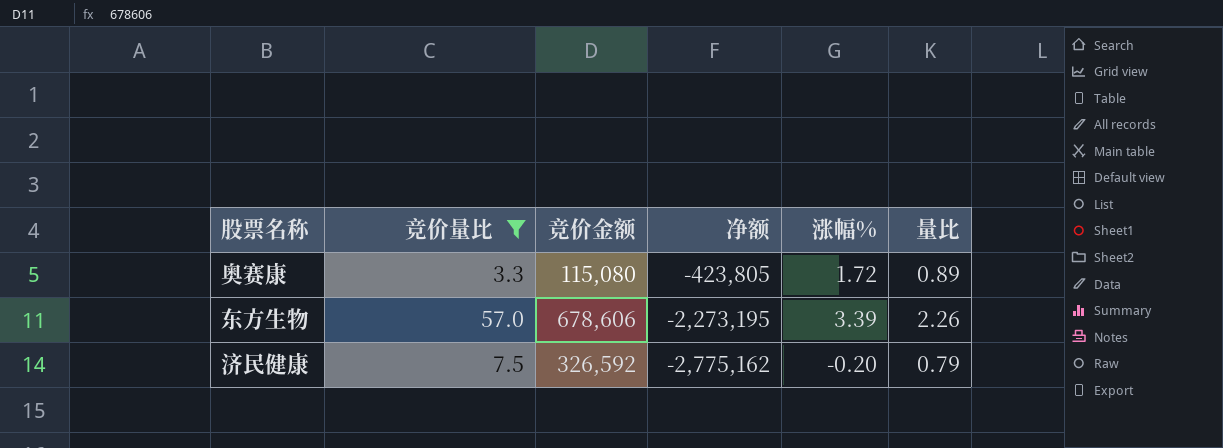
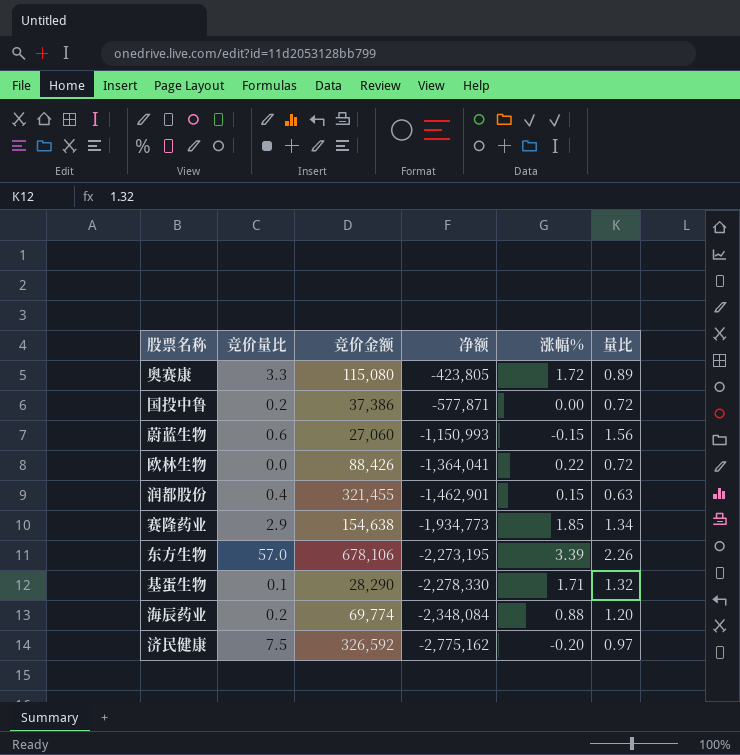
filter: 竞价量比 >= 3.3 -> none
东方生物 | 竞价金额: 678,606 -> 678,106
济民健康 | 量比: 0.79 -> 0.97

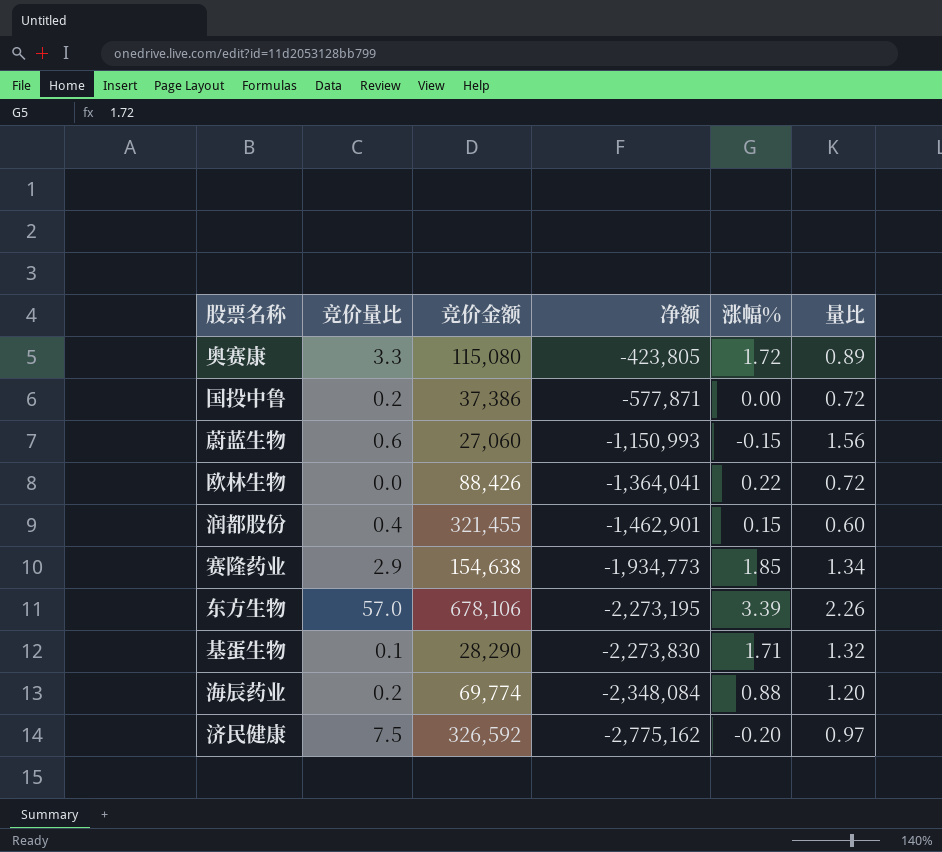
润都股份 | 量比: 0.63 -> 0.60
基蛋生物 | 净额: -2,278,330 -> -2,273,830

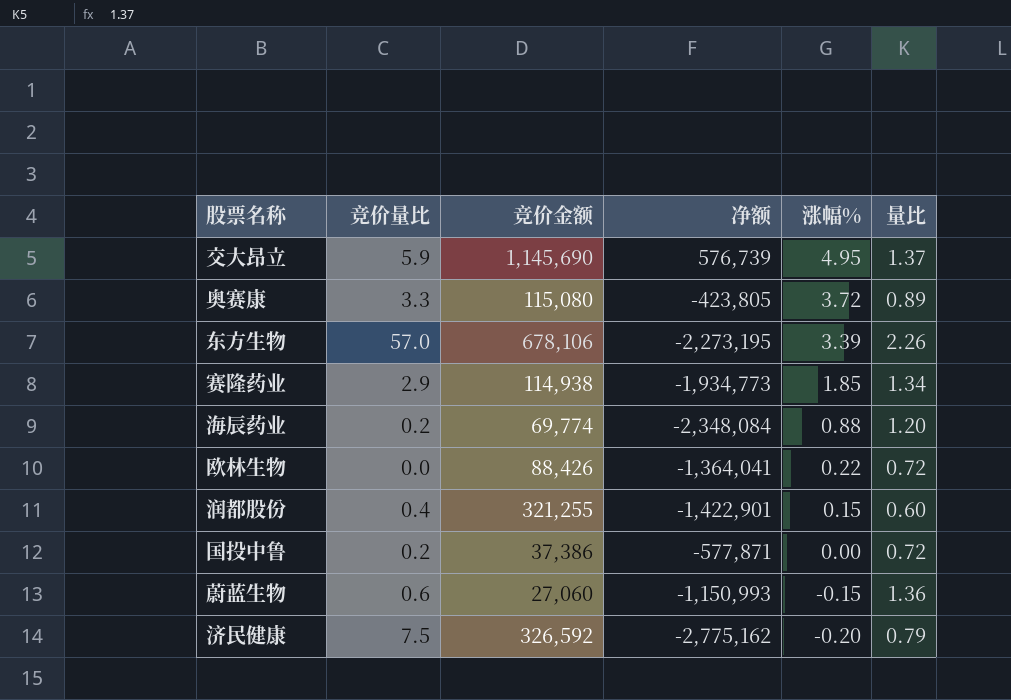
row order: 净额 descending -> 涨幅% descending
row 基蛋生物: 0.1 | 28,290 | -2,273,830 | 1.71 | 1.32 -> none
row 交大昂立: none -> 5.9 | 1,145,690 | 576,739 | 4.95 | 1.37
奥赛康 | 涨幅%: 1.72 -> 3.72
赛隆药业 | 竞价金额: 154,638 -> 114,938
润都股份 | 竞价金额: 321,455 -> 321,255
润都股份 | 净额: -1,462,901 -> -1,422,901
蔚蓝生物 | 量比: 1.56 -> 1.36
济民健康 | 量比: 0.97 -> 0.79

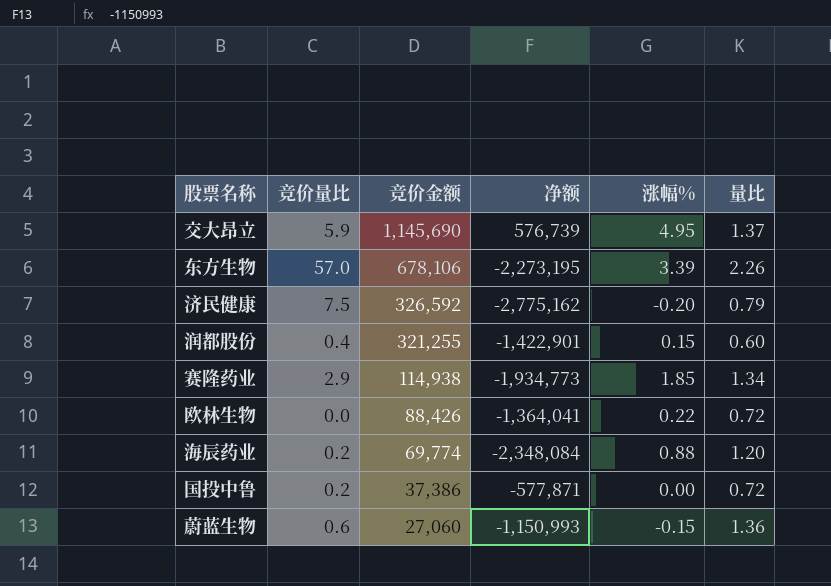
row order: 涨幅% descending -> 竞价金额 descending
row 奥赛康: 3.3 | 115,080 | -423,805 | 3.72 | 0.89 -> none

